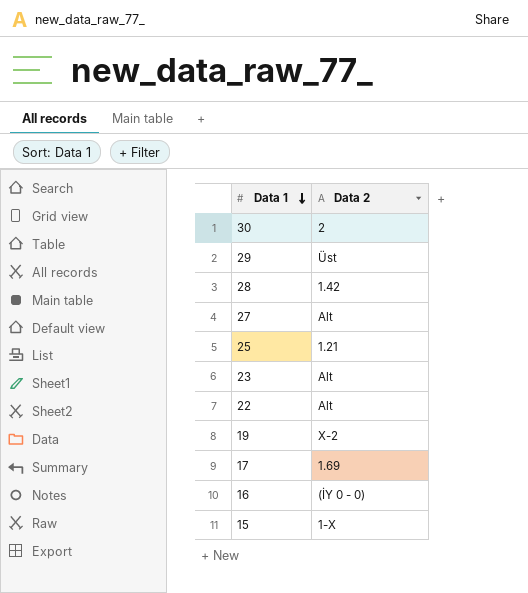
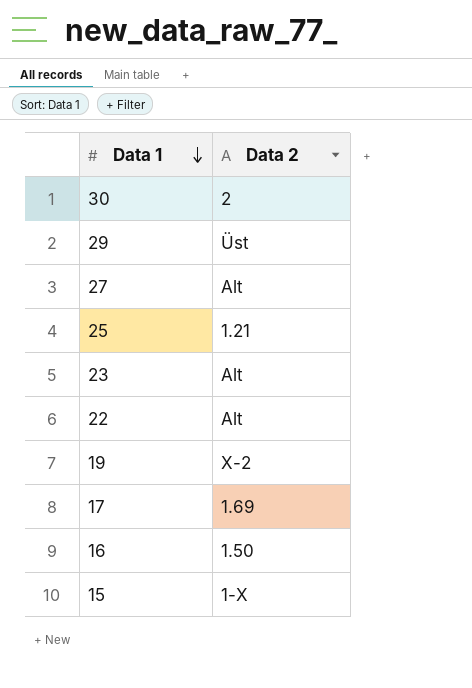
row 28: 1.42 -> none
16 | Data 2: (İY 0 - 0) -> 1.50

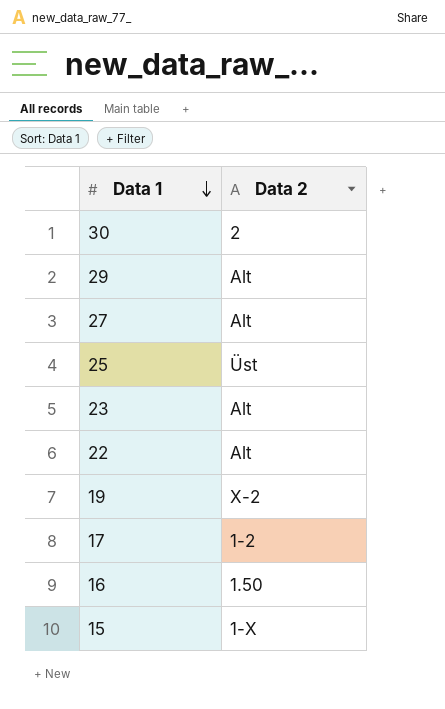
29 | Data 2: Üst -> Alt
25 | Data 2: 1.21 -> Üst
17 | Data 2: 1.69 -> 1-2

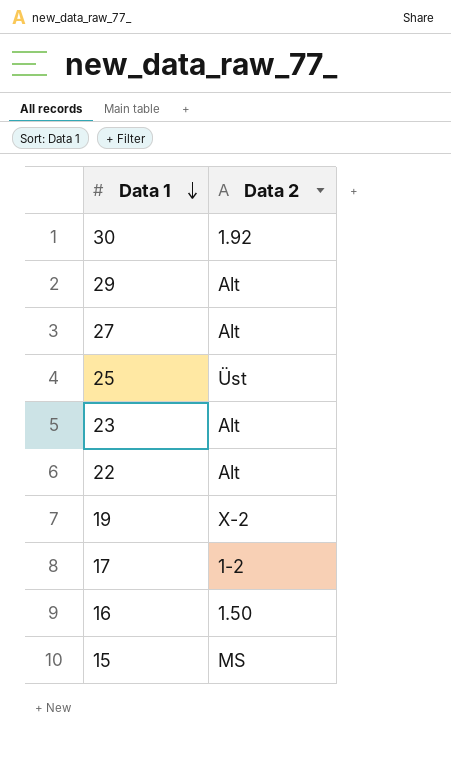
30 | Data 2: 2 -> 1.92
15 | Data 2: 1-X -> MS

